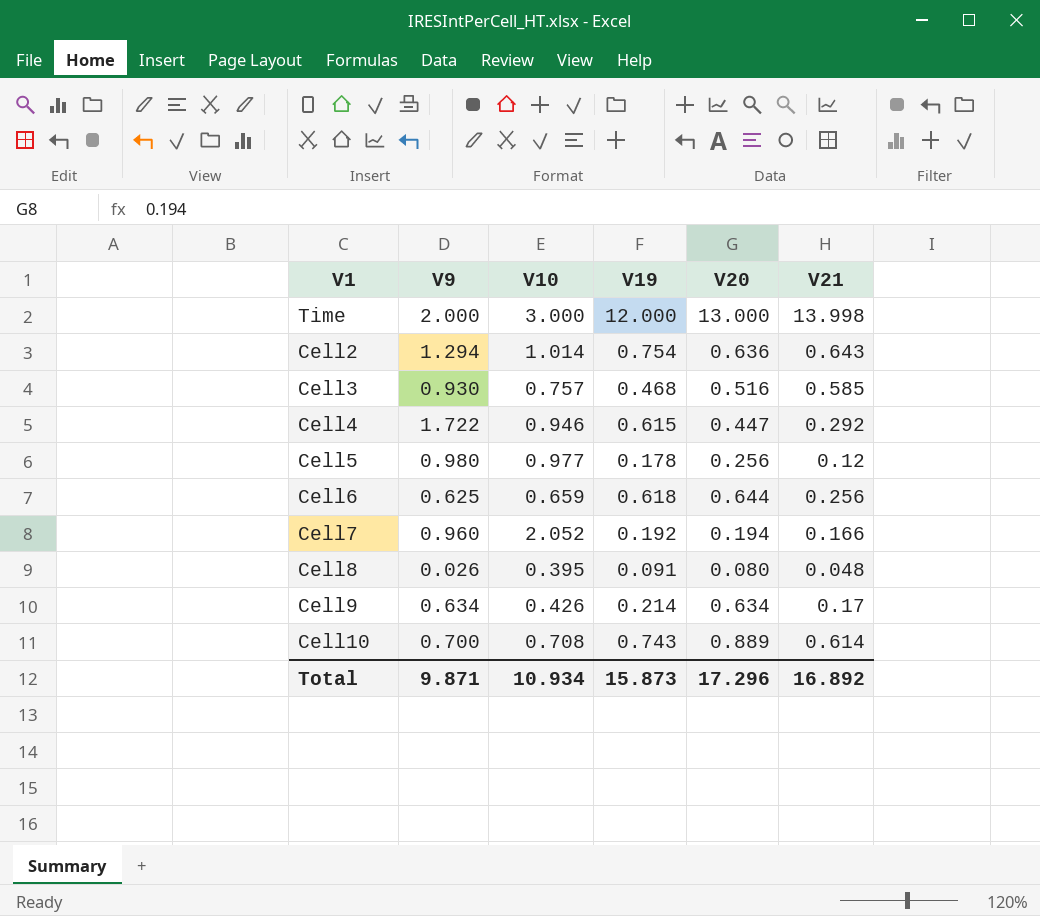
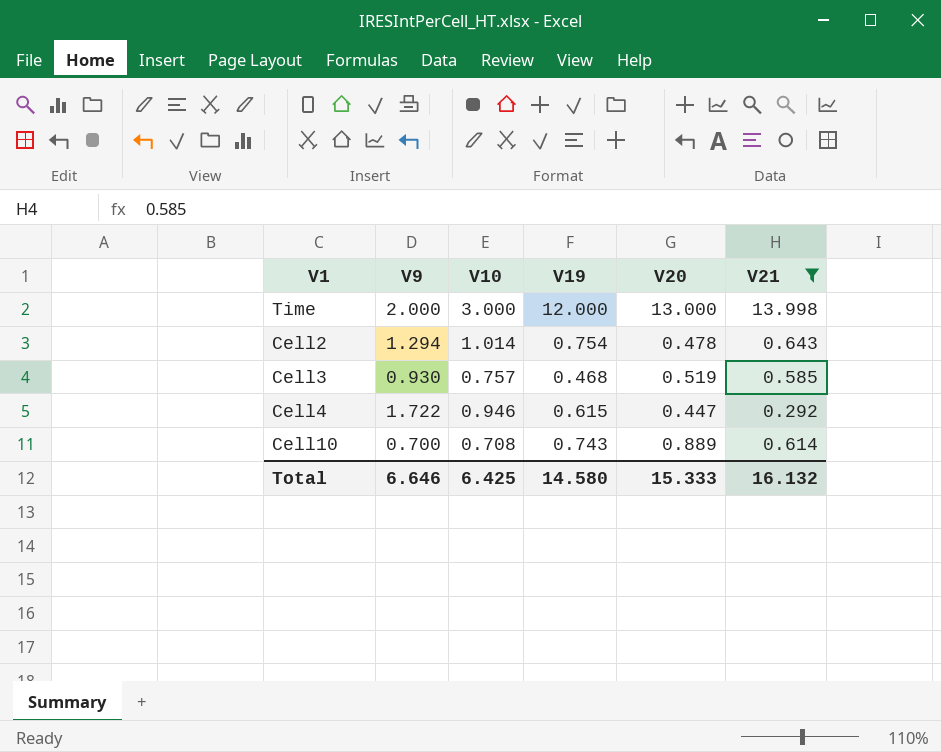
filter: none -> V21 >= 0.292
Cell2 | V20: 0.636 -> 0.478
Cell3 | V20: 0.516 -> 0.519
Total | V9: 9.871 -> 6.646
Total | V10: 10.934 -> 6.425
Total | V19: 15.873 -> 14.580
Total | V20: 17.296 -> 15.333
Total | V21: 16.892 -> 16.132

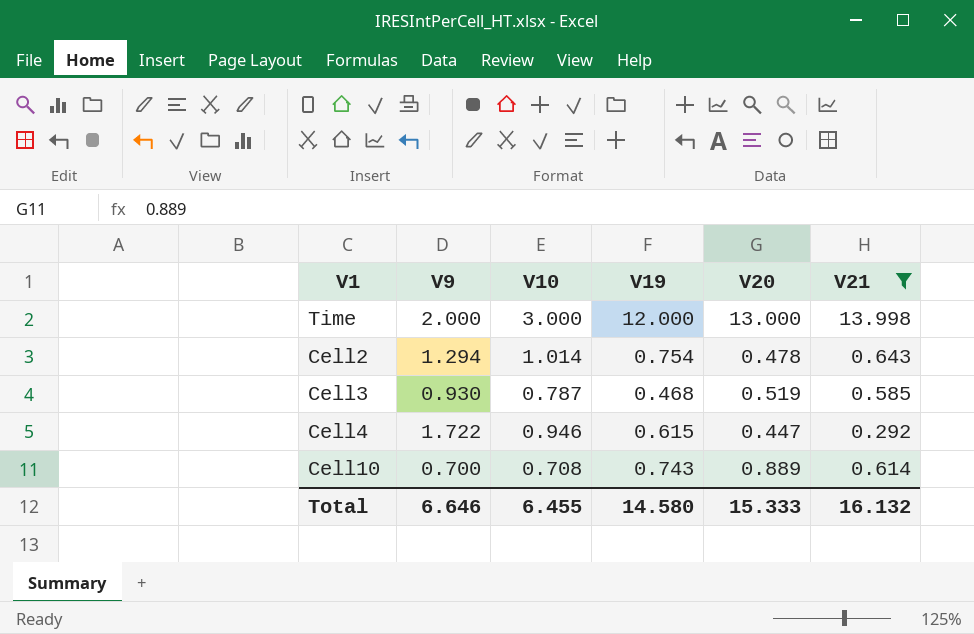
Cell3 | V10: 0.757 -> 0.787
Total | V10: 6.425 -> 6.455

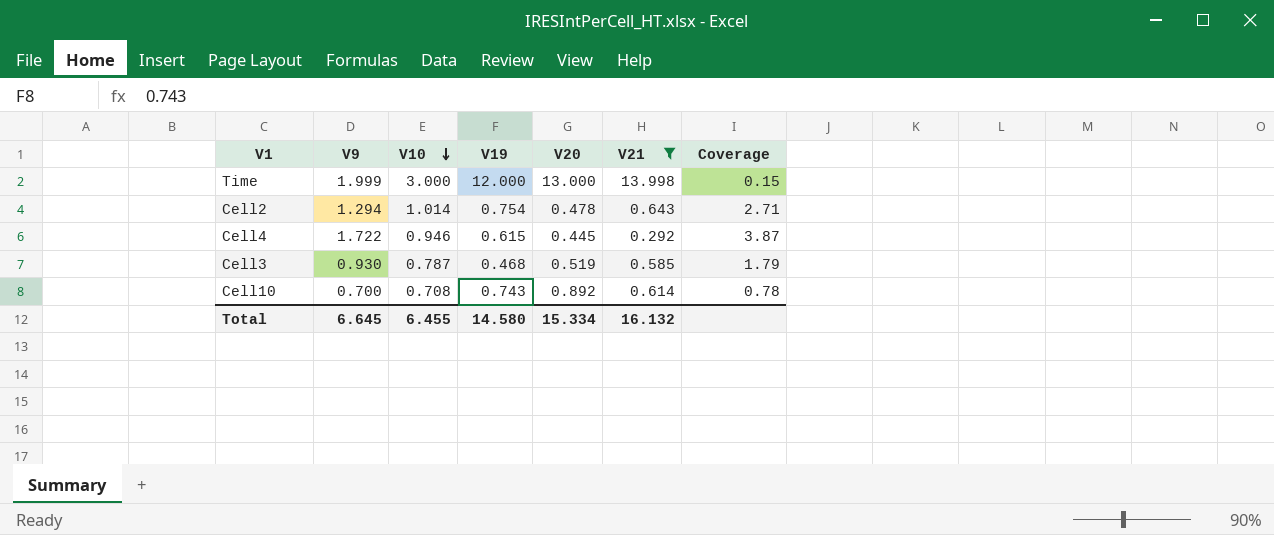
row order: none -> V10 descending
column Coverage | formula: none -> [V9] / [V20]
Time | V9: 2.000 -> 1.999
Cell4 | V20: 0.447 -> 0.445
Cell10 | V20: 0.889 -> 0.892
Total | V9: 6.646 -> 6.645
Total | V20: 15.333 -> 15.334

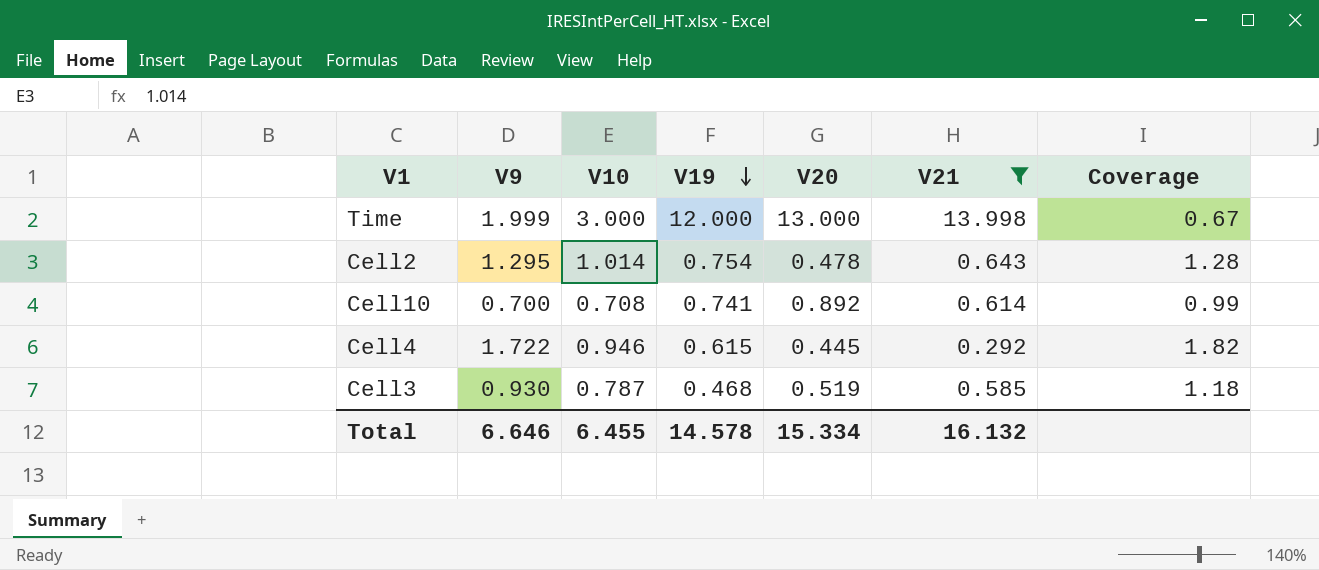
row order: V10 descending -> V19 descending
column Coverage | formula: [V9] / [V20] -> [V9] / [V10]
Cell2 | V9: 1.294 -> 1.295
Cell10 | V19: 0.743 -> 0.741
Total | V9: 6.645 -> 6.646
Total | V19: 14.580 -> 14.578

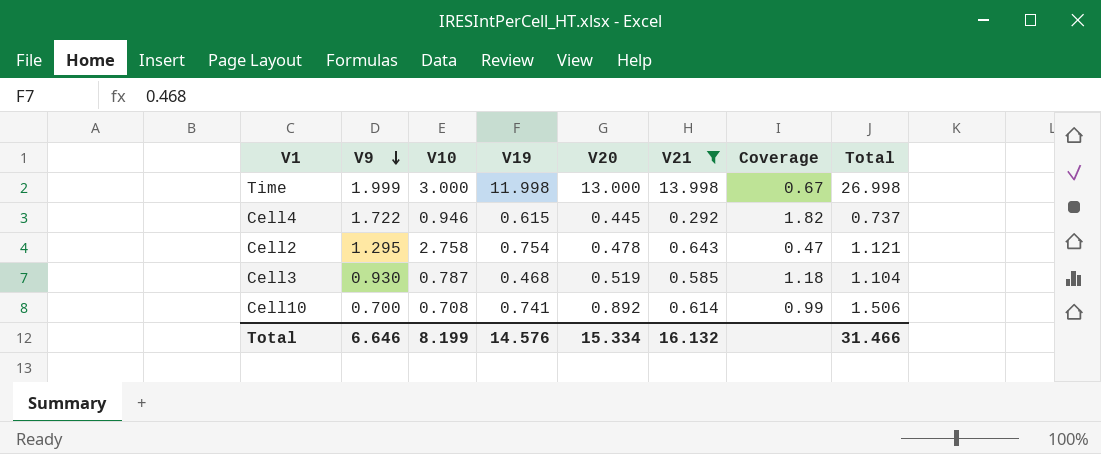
row order: V19 descending -> V9 descending
column Total | formula: none -> [V20] + [V21]
Time | V19: 12.000 -> 11.998
Cell2 | V10: 1.014 -> 2.758
Cell2 | Coverage: 1.28 -> 0.47
Total | V10: 6.455 -> 8.199
Total | V19: 14.578 -> 14.576

